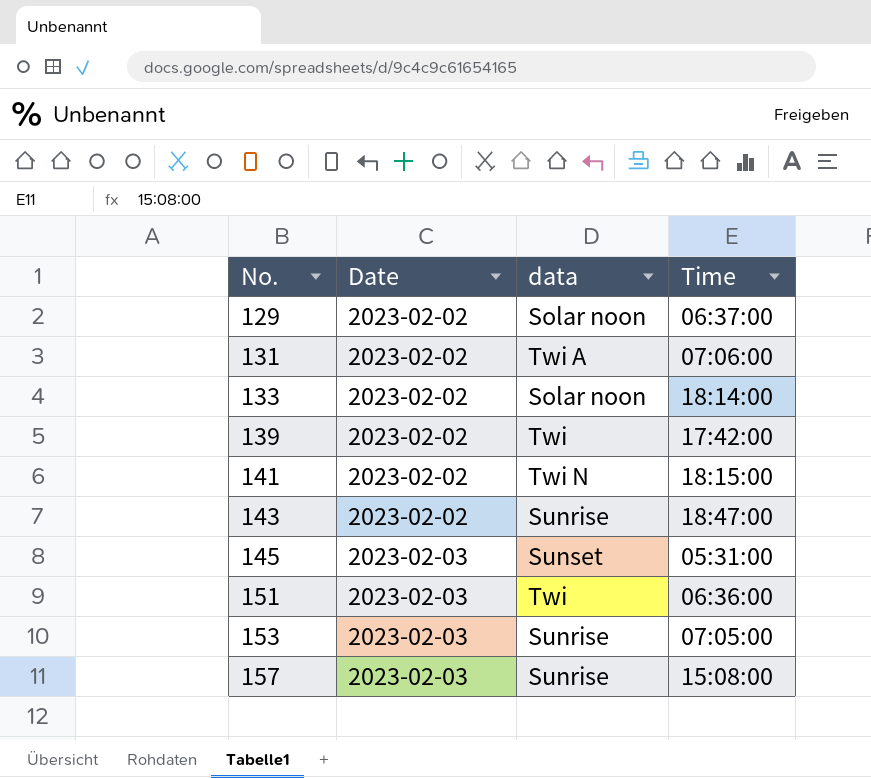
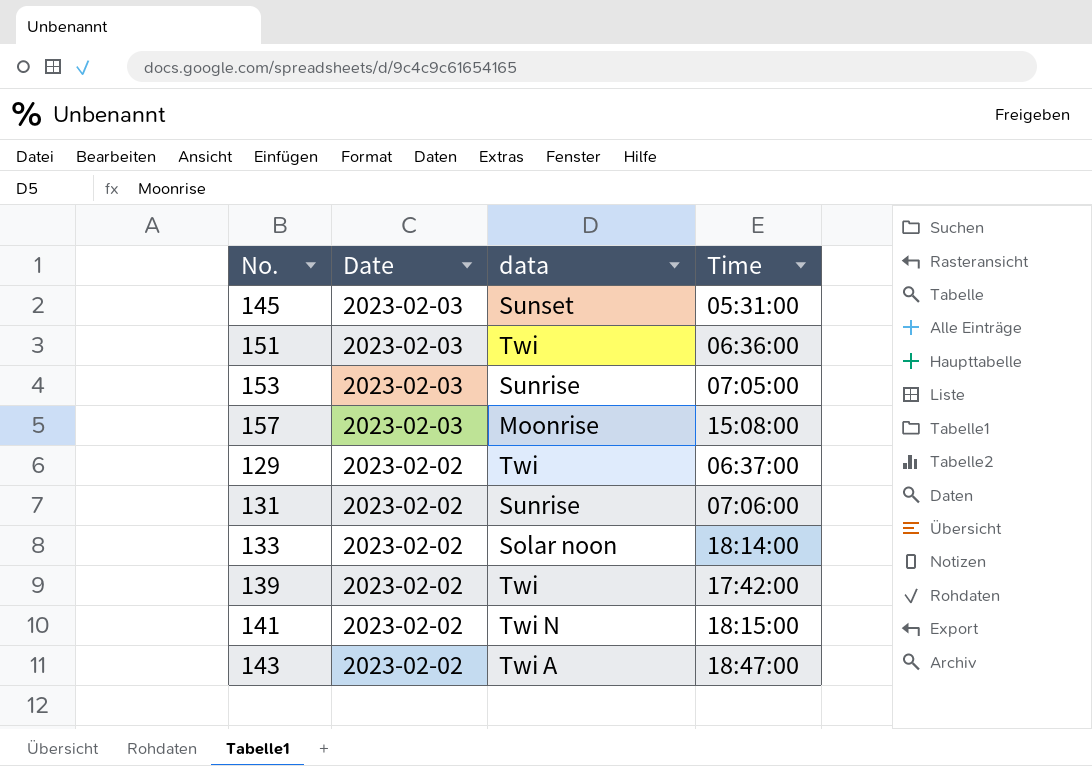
row order: No. ascending -> Date descending
157 | data: Sunrise -> Moonrise
129 | data: Solar noon -> Twi
131 | data: Twi A -> Sunrise
143 | data: Sunrise -> Twi A

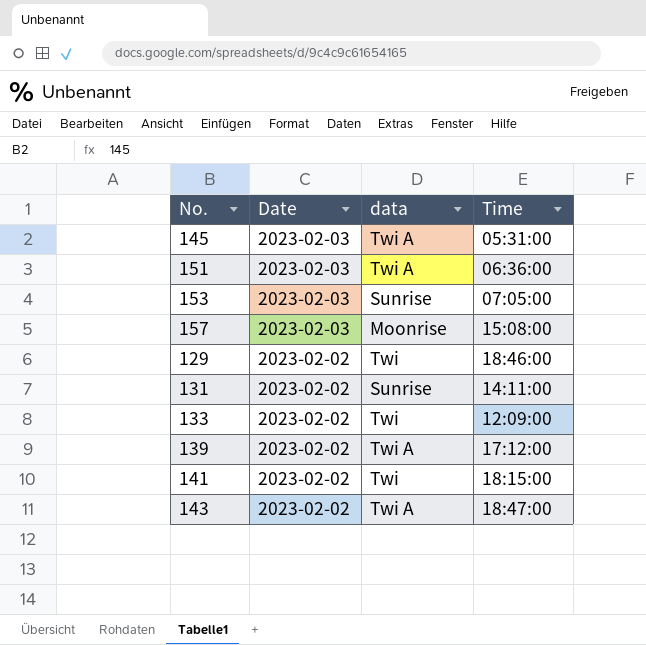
145 | data: Sunset -> Twi A
151 | data: Twi -> Twi A
129 | Time: 06:37:00 -> 18:46:00
131 | Time: 07:06:00 -> 14:11:00
133 | data: Solar noon -> Twi
133 | Time: 18:14:00 -> 12:09:00
139 | data: Twi -> Twi A
139 | Time: 17:42:00 -> 17:12:00
141 | data: Twi N -> Twi

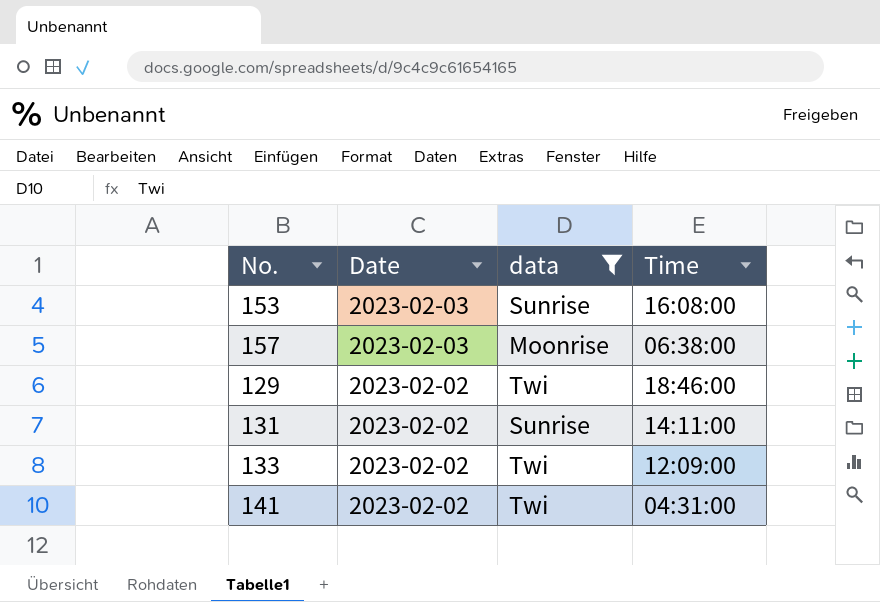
filter: none -> data != Twi A
153 | Time: 07:05:00 -> 16:08:00
157 | Time: 15:08:00 -> 06:38:00
141 | Time: 18:15:00 -> 04:31:00

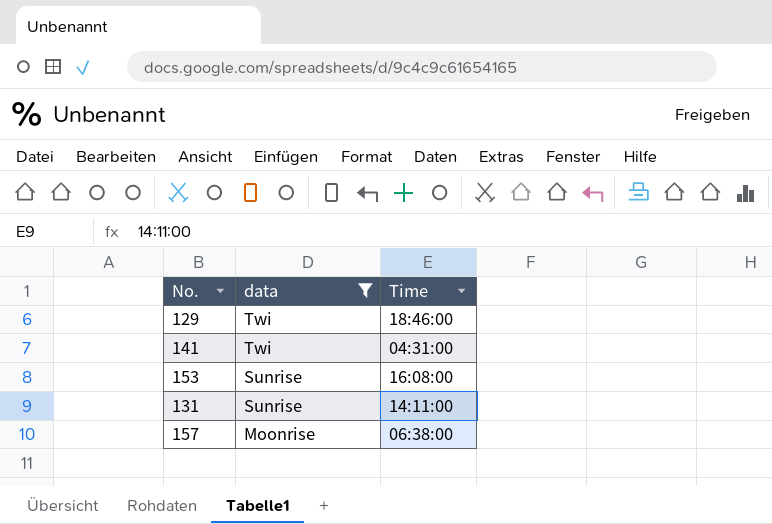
row order: Date descending -> data descending
column Date | position: 2 -> none
row 133: 2023-02-02 | Twi | 12:09:00 -> none

